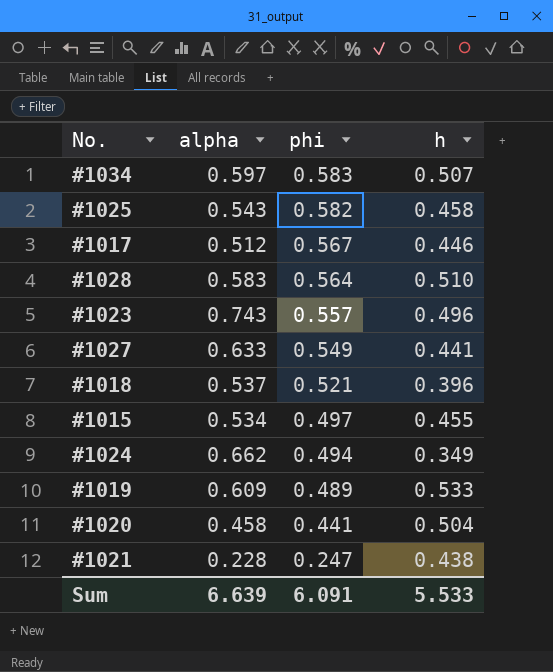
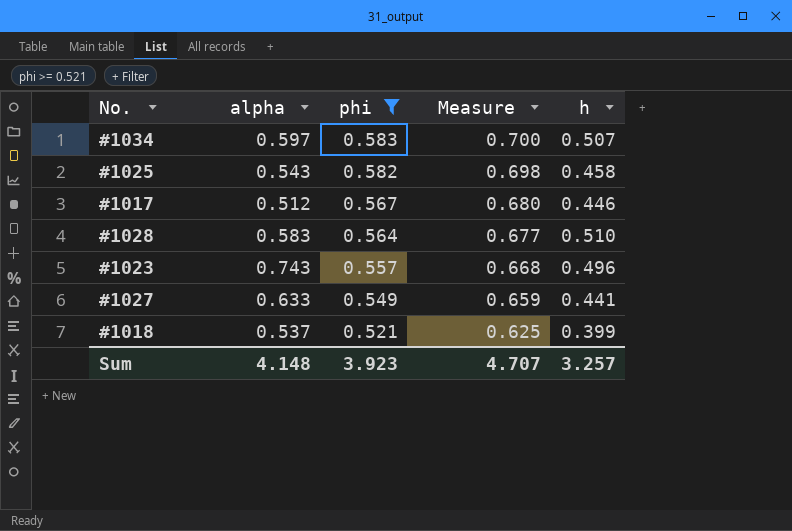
filter: none -> phi >= 0.521
column Measure | formula: none -> [phi] * 1.2
#1018 | h: 0.396 -> 0.399
Sum | alpha: 6.639 -> 4.148
Sum | phi: 6.091 -> 3.923
Sum | h: 5.533 -> 3.257

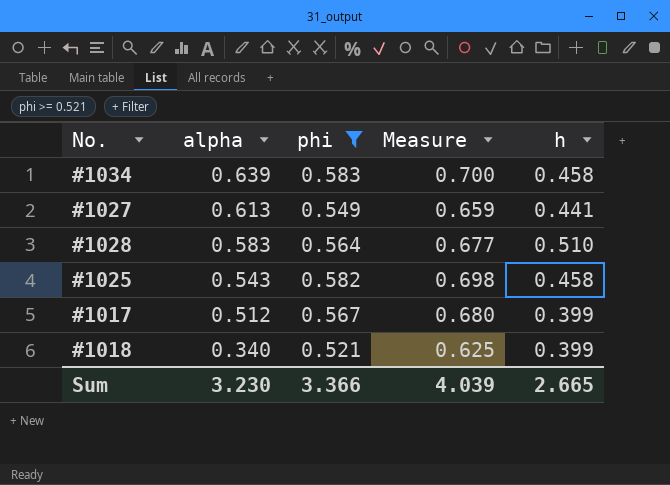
row order: phi descending -> alpha descending
row #1023: 0.743 | 0.557 | 0.668 | 0.496 -> none
#1034 | alpha: 0.597 -> 0.639
#1034 | h: 0.507 -> 0.458
#1027 | alpha: 0.633 -> 0.613
#1017 | h: 0.446 -> 0.399
#1018 | alpha: 0.537 -> 0.340
Sum | alpha: 4.148 -> 3.230
Sum | phi: 3.923 -> 3.366
Sum | Measure: 4.707 -> 4.039
Sum | h: 3.257 -> 2.665

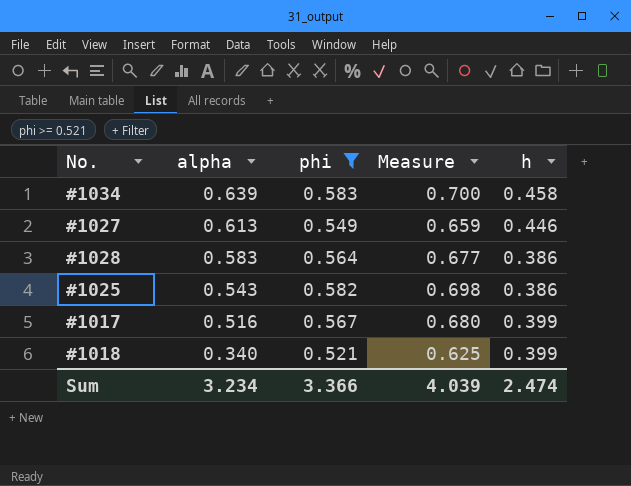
#1027 | h: 0.441 -> 0.446
#1028 | h: 0.510 -> 0.386
#1025 | h: 0.458 -> 0.386
#1017 | alpha: 0.512 -> 0.516
Sum | alpha: 3.230 -> 3.234
Sum | h: 2.665 -> 2.474

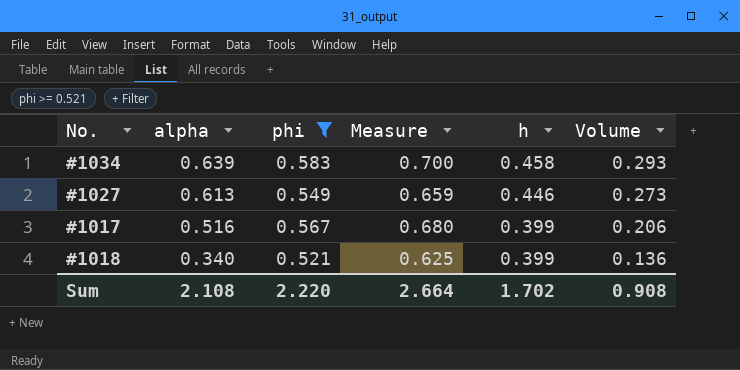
column Volume | formula: none -> [alpha] * [h]
row #1028: 0.583 | 0.564 | 0.677 | 0.386 -> none
row #1025: 0.543 | 0.582 | 0.698 | 0.386 -> none
Sum | alpha: 3.234 -> 2.108
Sum | phi: 3.366 -> 2.220
Sum | Measure: 4.039 -> 2.664
Sum | h: 2.474 -> 1.702

